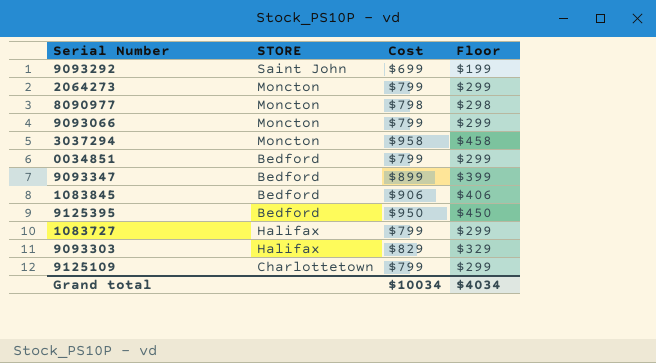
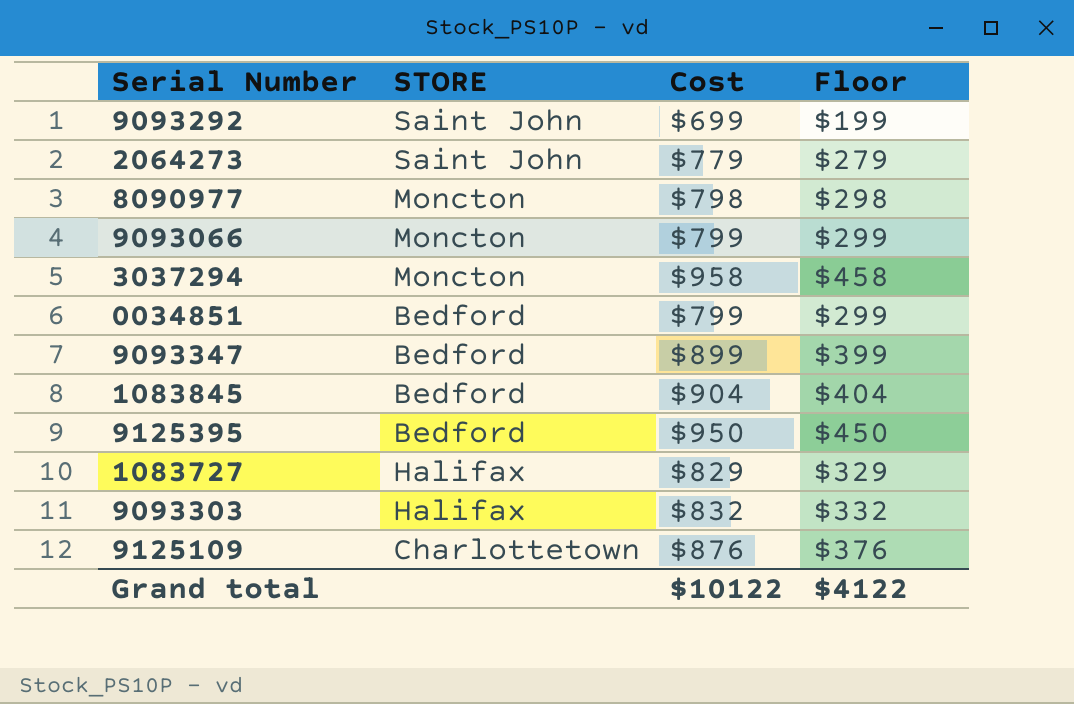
2064273 | STORE: Moncton -> Saint John
2064273 | Cost: $799 -> $779
2064273 | Floor: $299 -> $279
1083845 | Cost: $906 -> $904
1083845 | Floor: $406 -> $404
1083727 | Cost: $799 -> $829
1083727 | Floor: $299 -> $329
9093303 | Cost: $829 -> $832
9093303 | Floor: $329 -> $332
9125109 | Cost: $799 -> $876
9125109 | Floor: $299 -> $376
Grand total | Cost: $10034 -> $10122
Grand total | Floor: $4034 -> $4122

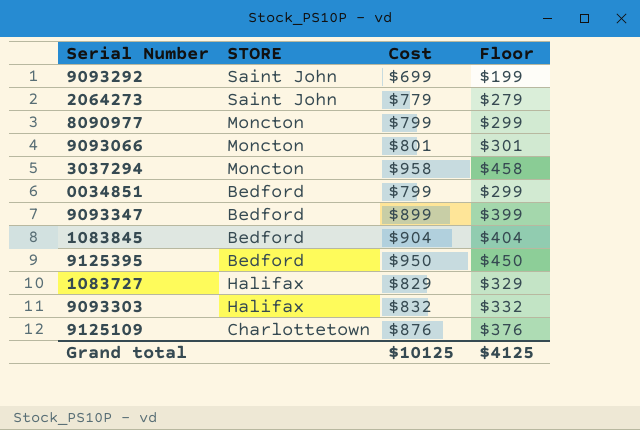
8090977 | Cost: $798 -> $799
8090977 | Floor: $298 -> $299
9093066 | Cost: $799 -> $801
9093066 | Floor: $299 -> $301
Grand total | Cost: $10122 -> $10125
Grand total | Floor: $4122 -> $4125

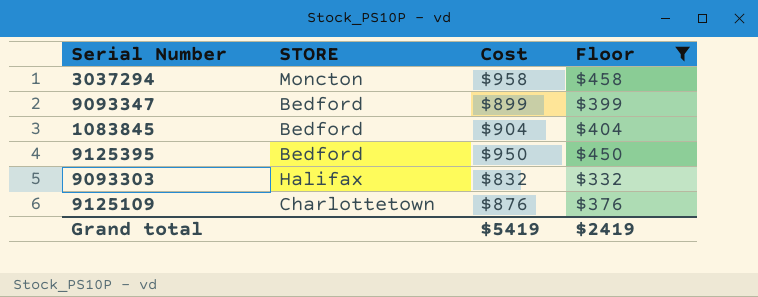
filter: none -> Floor >= $332
Grand total | Cost: $10125 -> $5419
Grand total | Floor: $4125 -> $2419

